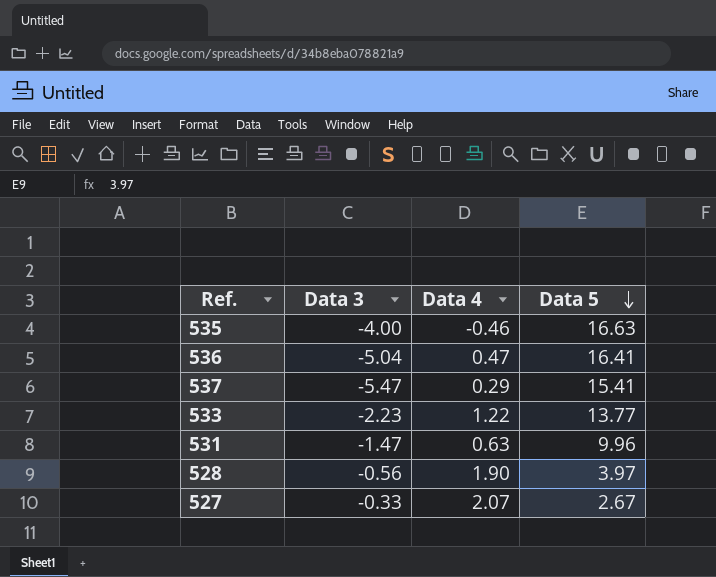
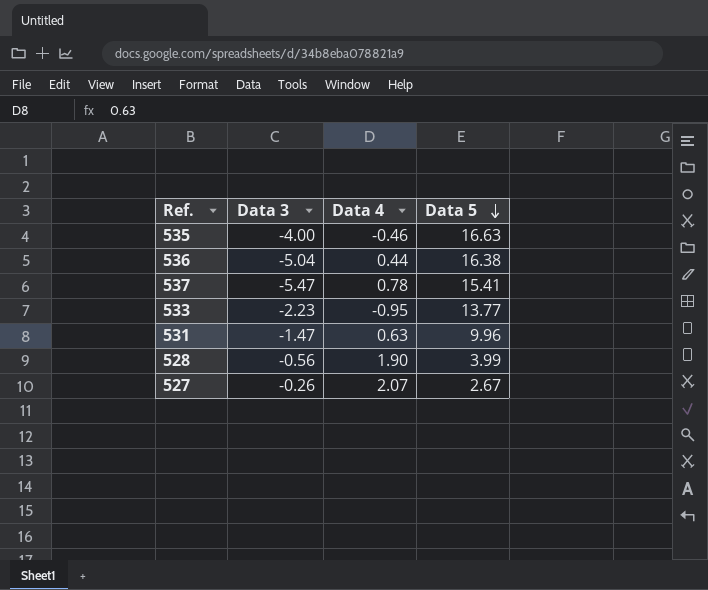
536 | Data 4: 0.47 -> 0.44
536 | Data 5: 16.41 -> 16.38
537 | Data 4: 0.29 -> 0.78
533 | Data 4: 1.22 -> -0.95
528 | Data 5: 3.97 -> 3.99
527 | Data 3: -0.33 -> -0.26

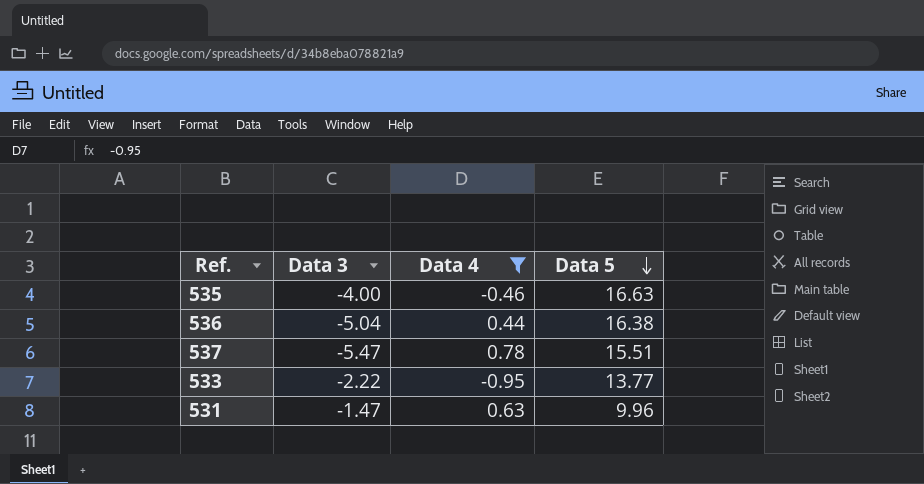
filter: none -> Data 4 <= 0.78
537 | Data 5: 15.41 -> 15.51
533 | Data 3: -2.23 -> -2.22

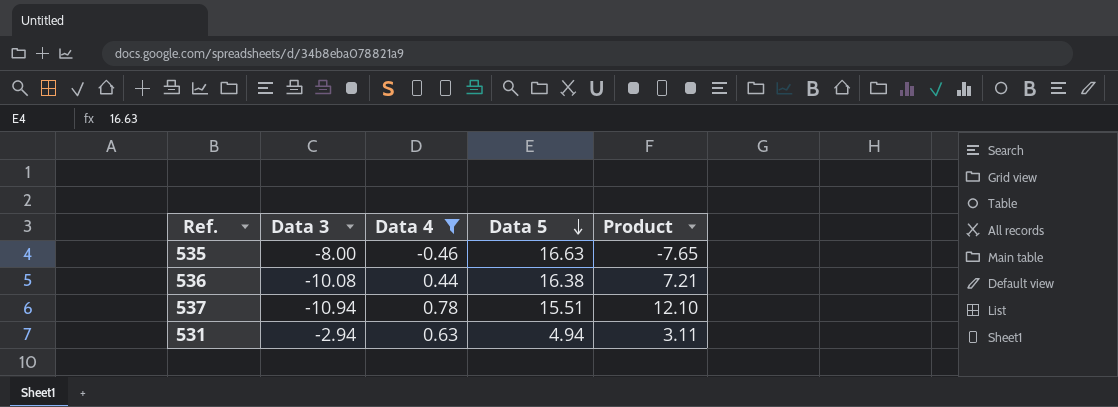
column Product | formula: none -> [Data 4] * [Data 5]
row 533: -2.22 | -0.95 | 13.77 -> none
535 | Data 3: -4.00 -> -8.00
536 | Data 3: -5.04 -> -10.08
537 | Data 3: -5.47 -> -10.94
531 | Data 3: -1.47 -> -2.94
531 | Data 5: 9.96 -> 4.94

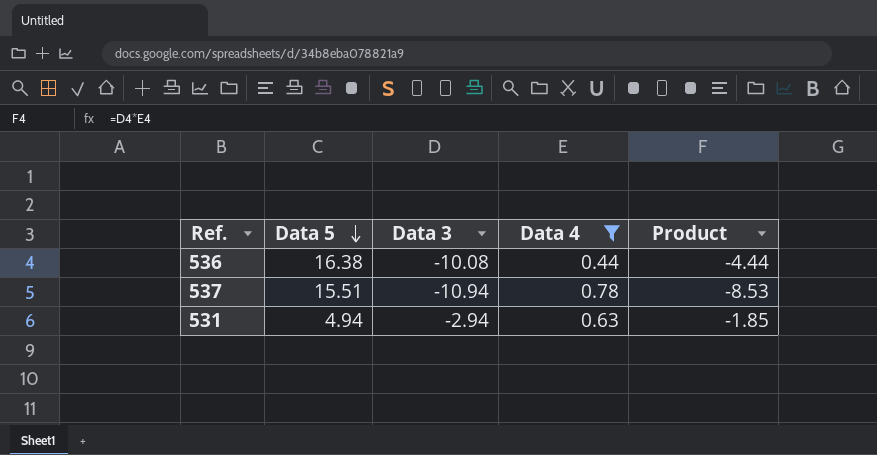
column Data 5 | position: 4 -> 2
column Product | formula: [Data 4] * [Data 5] -> [Data 3] * [Data 4]
row 535: -8.00 | -0.46 | 16.63 | -7.65 -> none

